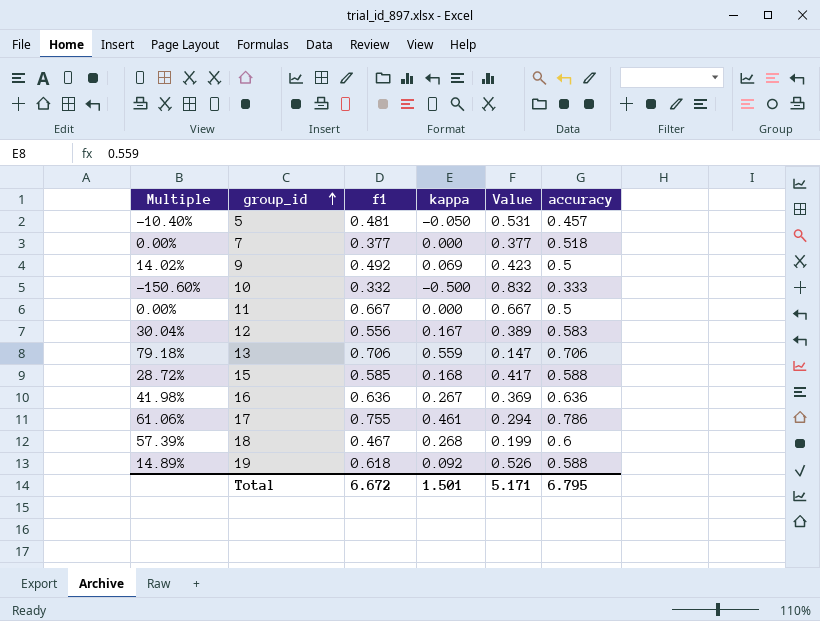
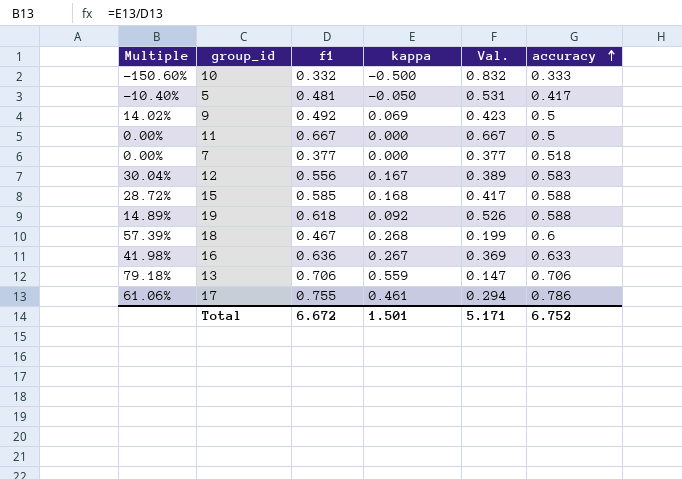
row order: group_id ascending -> accuracy ascending
column name: Value -> Val.
5 | accuracy: 0.457 -> 0.417
16 | accuracy: 0.636 -> 0.633
Total | accuracy: 6.795 -> 6.752

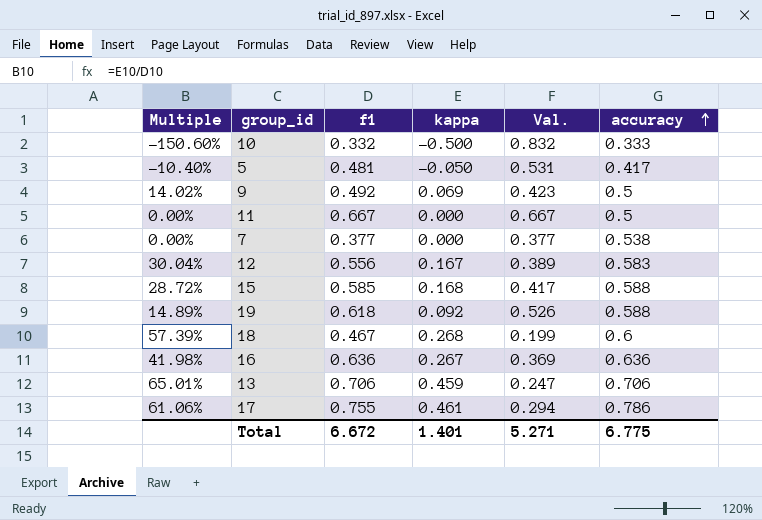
7 | accuracy: 0.518 -> 0.538
16 | accuracy: 0.633 -> 0.636
13 | Multiple: 79.18% -> 65.01%
13 | kappa: 0.559 -> 0.459
13 | Val.: 0.147 -> 0.247
Total | kappa: 1.501 -> 1.401
Total | Val.: 5.171 -> 5.271
Total | accuracy: 6.752 -> 6.775

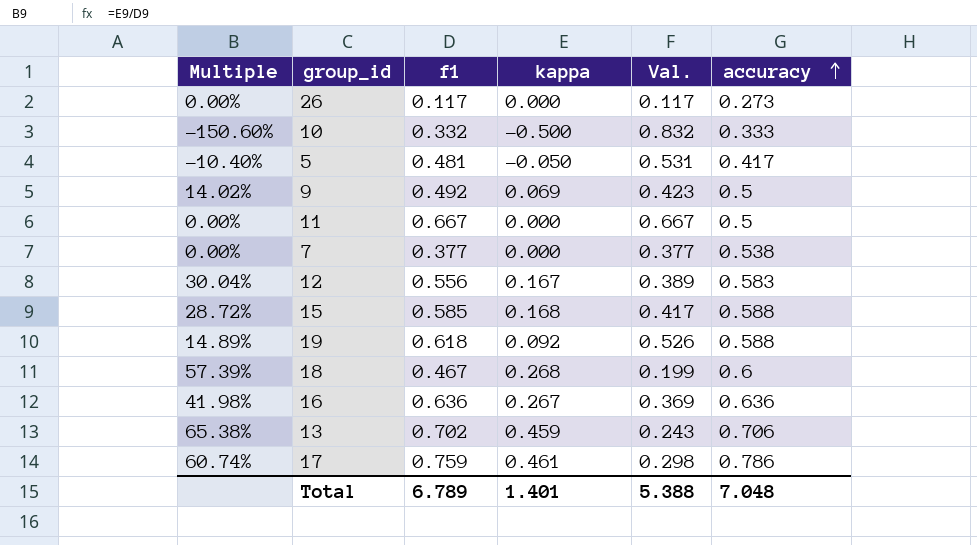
row 26: none -> 0.00% | 0.117 | 0.000 | 0.117 | 0.273
13 | Multiple: 65.01% -> 65.38%
13 | f1: 0.706 -> 0.702
13 | Val.: 0.247 -> 0.243
17 | Multiple: 61.06% -> 60.74%
17 | f1: 0.755 -> 0.759
17 | Val.: 0.294 -> 0.298
Total | f1: 6.672 -> 6.789
Total | Val.: 5.271 -> 5.388
Total | accuracy: 6.775 -> 7.048

